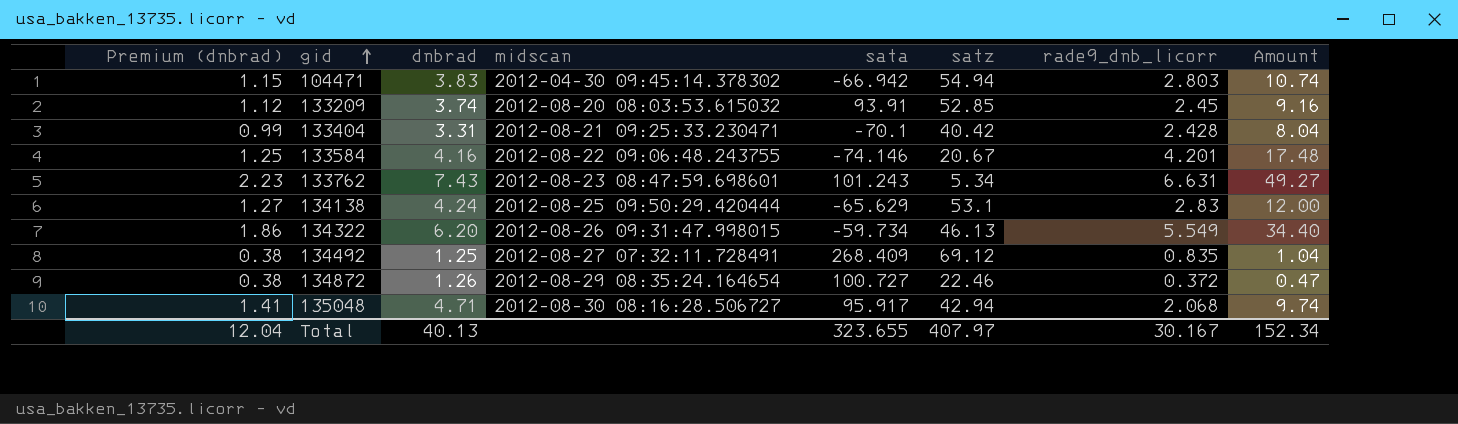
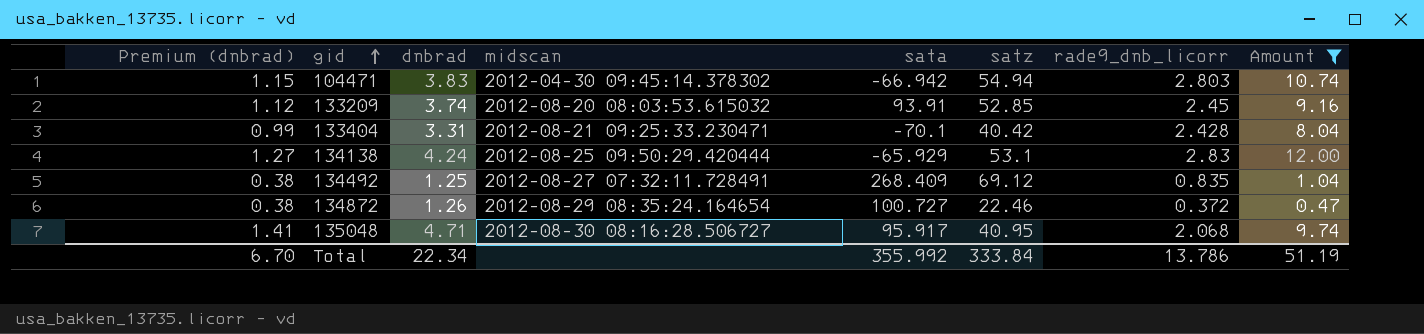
filter: none -> Amount <= 12.00
134138 | sata: -65.629 -> -65.929
135048 | satz: 42.94 -> 40.95
Total | Premium (dnbrad): 12.04 -> 6.70
Total | dnbrad: 40.13 -> 22.34
Total | sata: 323.655 -> 355.992
Total | satz: 407.97 -> 333.84
Total | rade9_dnb_licorr: 30.167 -> 13.786
Total | Amount: 152.34 -> 51.19

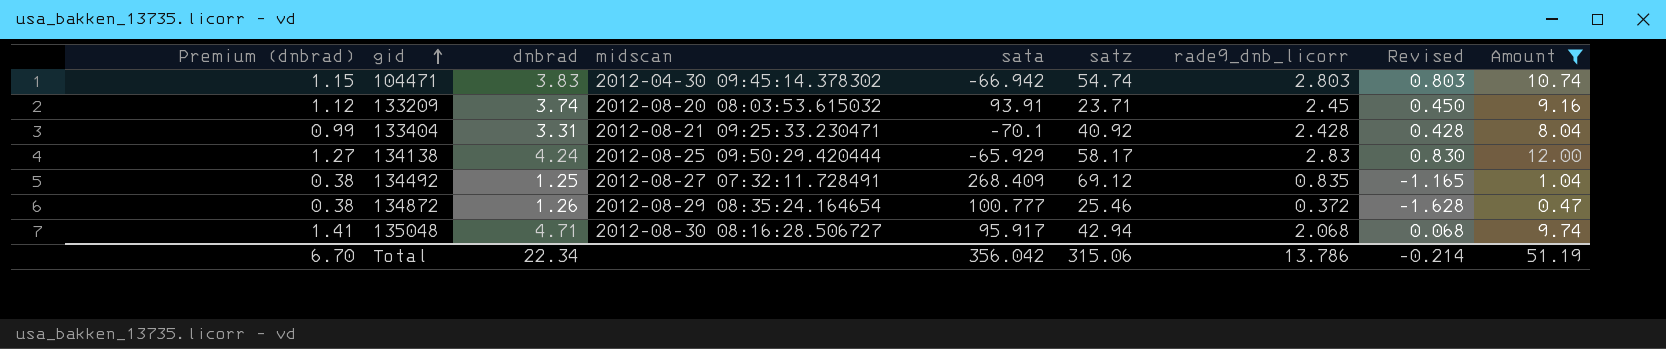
column Revised | formula: none -> [rade9_dnb_licorr] - 2
104471 | satz: 54.94 -> 54.74
133209 | satz: 52.85 -> 23.71
133404 | satz: 40.42 -> 40.92
134138 | satz: 53.1 -> 58.17
134872 | sata: 100.727 -> 100.777
134872 | satz: 22.46 -> 25.46
135048 | satz: 40.95 -> 42.94
Total | sata: 355.992 -> 356.042
Total | satz: 333.84 -> 315.06

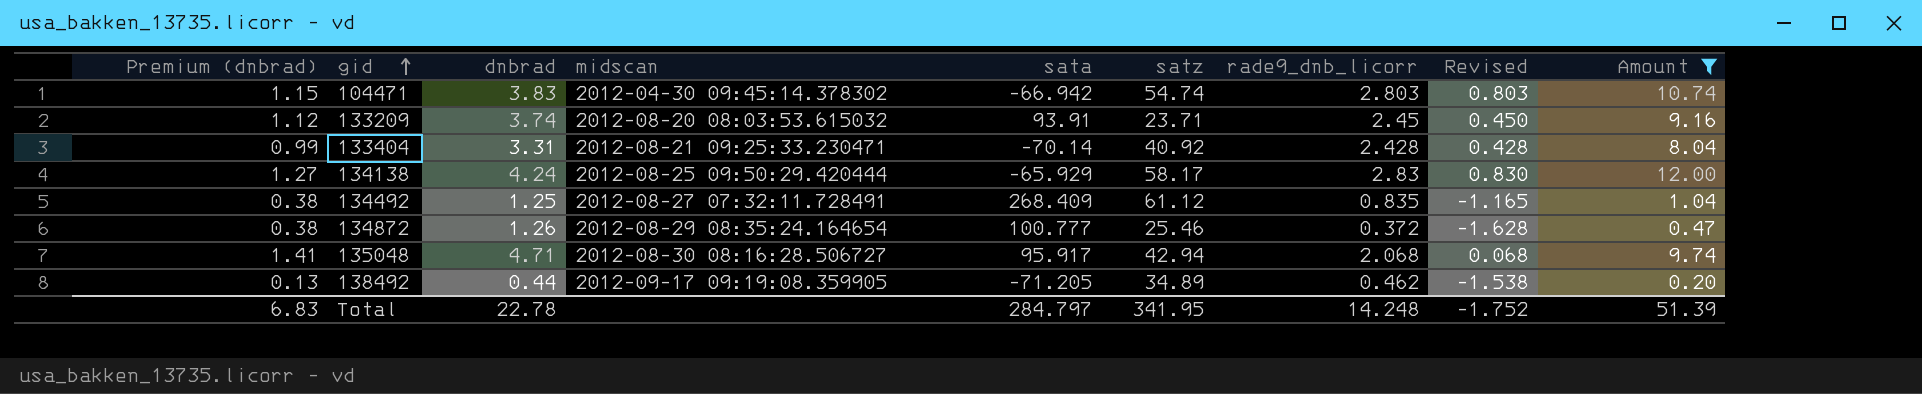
133404 | sata: -70.1 -> -70.14
134492 | satz: 69.12 -> 61.12
row 138492: none -> 0.13 | 0.44 | 2012-09-17 09:19:08.359905 | -71.205 | 34.89 | 0.462 | -1.538 | 0.20
Total | Premium (dnbrad): 6.70 -> 6.83
Total | dnbrad: 22.34 -> 22.78
Total | sata: 356.042 -> 284.797
Total | satz: 315.06 -> 341.95
Total | rade9_dnb_licorr: 13.786 -> 14.248
Total | Revised: -0.214 -> -1.752
Total | Amount: 51.19 -> 51.39

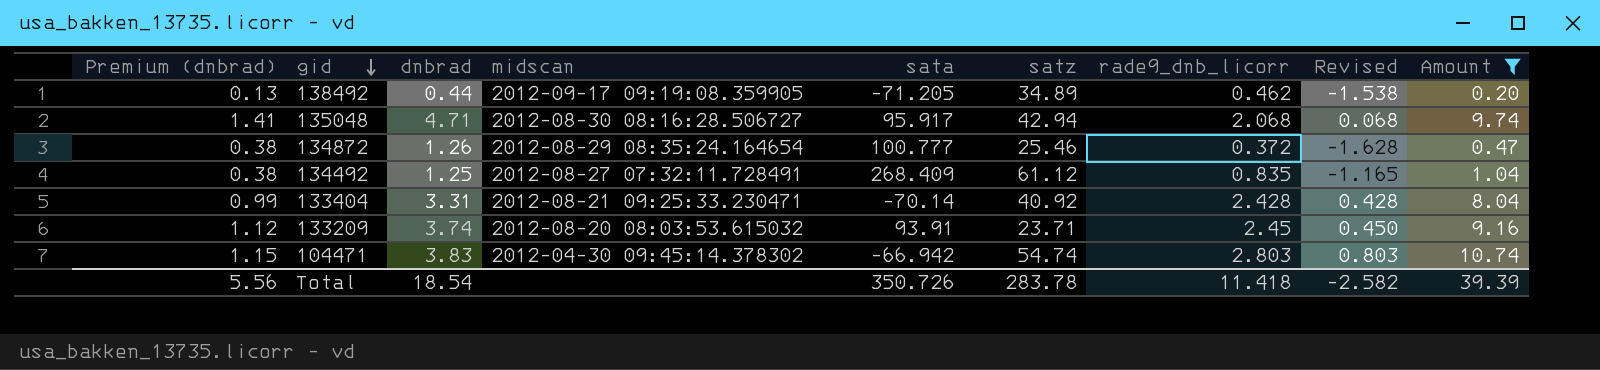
row order: gid ascending -> gid descending
row 134138: 1.27 | 4.24 | 2012-08-25 09:50:29.420444 | -65.929 | 58.17 | 2.83 | 0.830 | 12.00 -> none
Total | Premium (dnbrad): 6.83 -> 5.56
Total | dnbrad: 22.78 -> 18.54
Total | sata: 284.797 -> 350.726
Total | satz: 341.95 -> 283.78
Total | rade9_dnb_licorr: 14.248 -> 11.418
Total | Revised: -1.752 -> -2.582
Total | Amount: 51.39 -> 39.39

